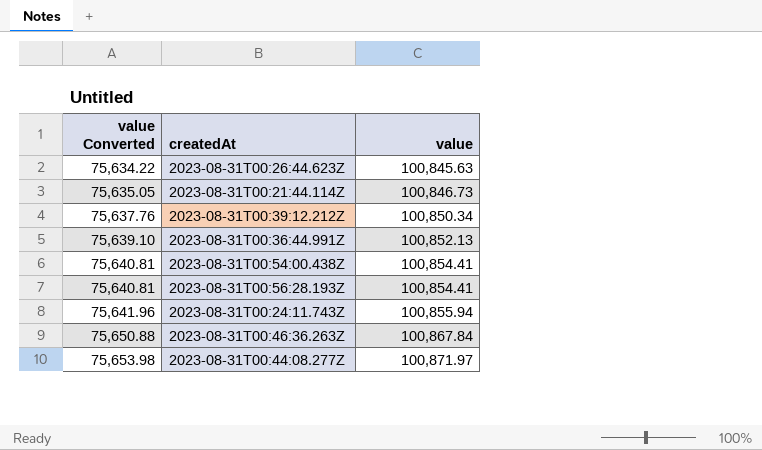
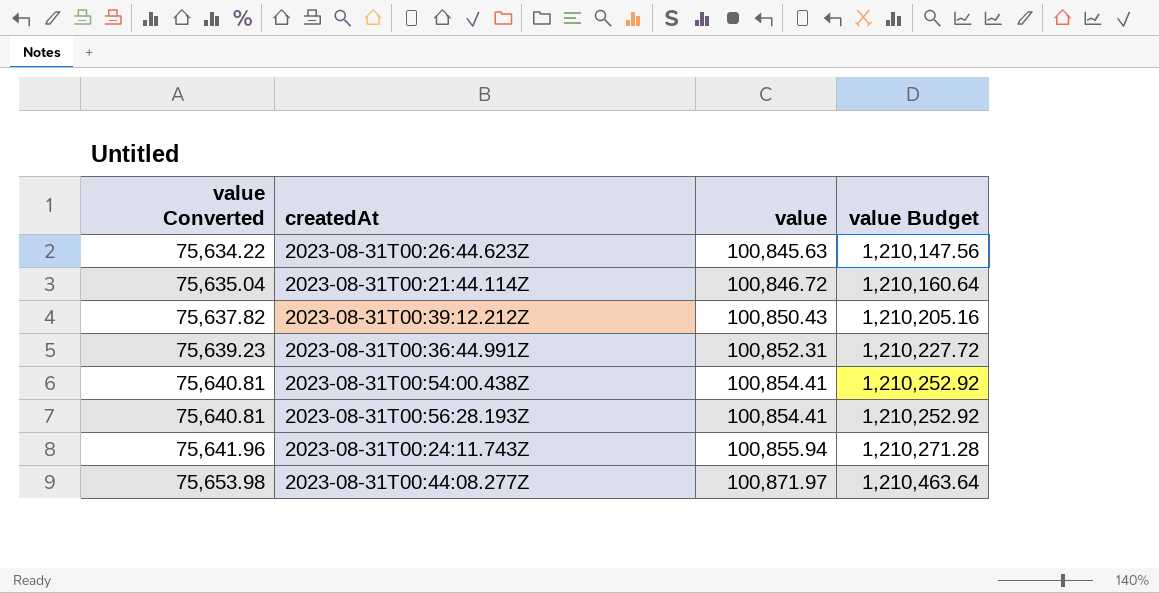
column value Budget | formula: none -> [value] * 12
row 2023-08-31T00:46:36.263Z: 75,650.88 | 100,867.84 -> none
2023-08-31T00:21:44.114Z | value Converted: 75,635.05 -> 75,635.04
2023-08-31T00:21:44.114Z | value: 100,846.73 -> 100,846.72
2023-08-31T00:39:12.212Z | value Converted: 75,637.76 -> 75,637.82
2023-08-31T00:39:12.212Z | value: 100,850.34 -> 100,850.43
2023-08-31T00:36:44.991Z | value Converted: 75,639.10 -> 75,639.23
2023-08-31T00:36:44.991Z | value: 100,852.13 -> 100,852.31

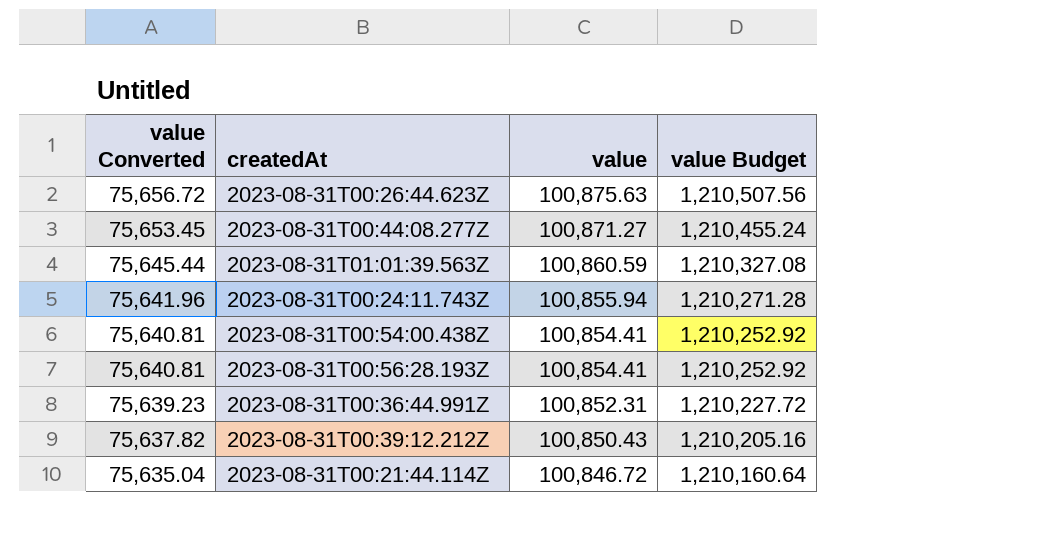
row order: value Converted ascending -> value Converted descending
2023-08-31T00:26:44.623Z | value Converted: 75,634.22 -> 75,656.72
2023-08-31T00:26:44.623Z | value: 100,845.63 -> 100,875.63
2023-08-31T00:26:44.623Z | value Budget: 1,210,147.56 -> 1,210,507.56
2023-08-31T00:44:08.277Z | value Converted: 75,653.98 -> 75,653.45
2023-08-31T00:44:08.277Z | value: 100,871.97 -> 100,871.27
2023-08-31T00:44:08.277Z | value Budget: 1,210,463.64 -> 1,210,455.24
row 2023-08-31T01:01:39.563Z: none -> 75,645.44 | 100,860.59 | 1,210,327.08

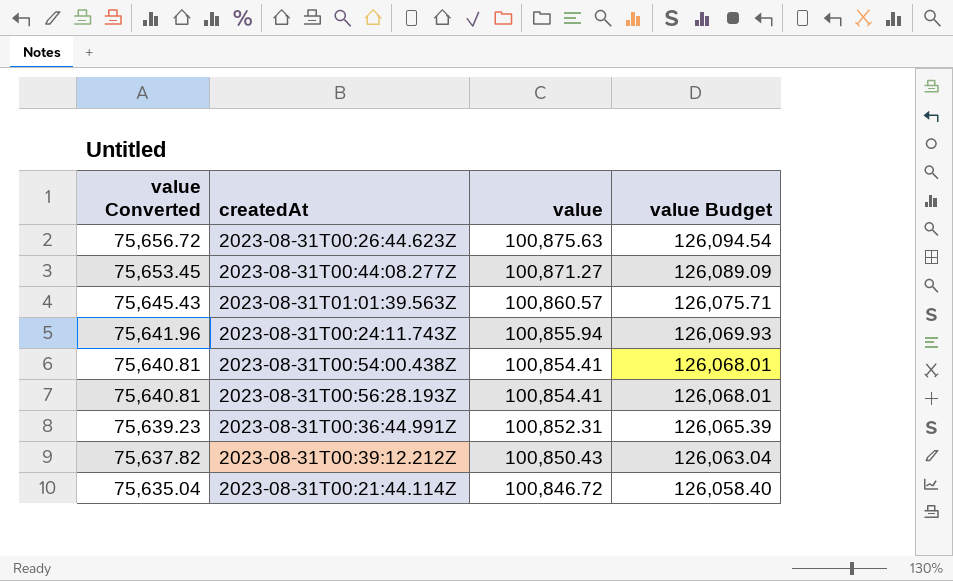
column value Budget | formula: [value] * 12 -> [value] * 1.25
2023-08-31T01:01:39.563Z | value Converted: 75,645.44 -> 75,645.43
2023-08-31T01:01:39.563Z | value: 100,860.59 -> 100,860.57

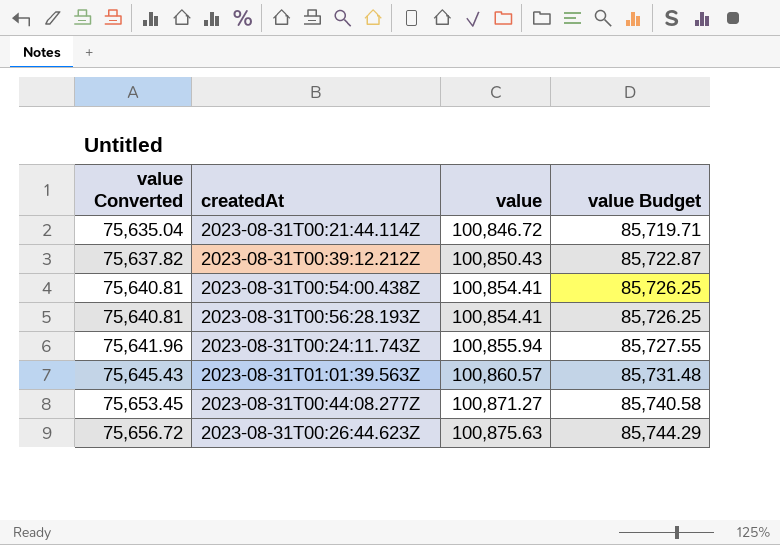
row order: value Converted descending -> value Converted ascending
column value Budget | formula: [value] * 1.25 -> [value] * 0.85
row 2023-08-31T00:36:44.991Z: 75,639.23 | 100,852.31 | 126,065.39 -> none

